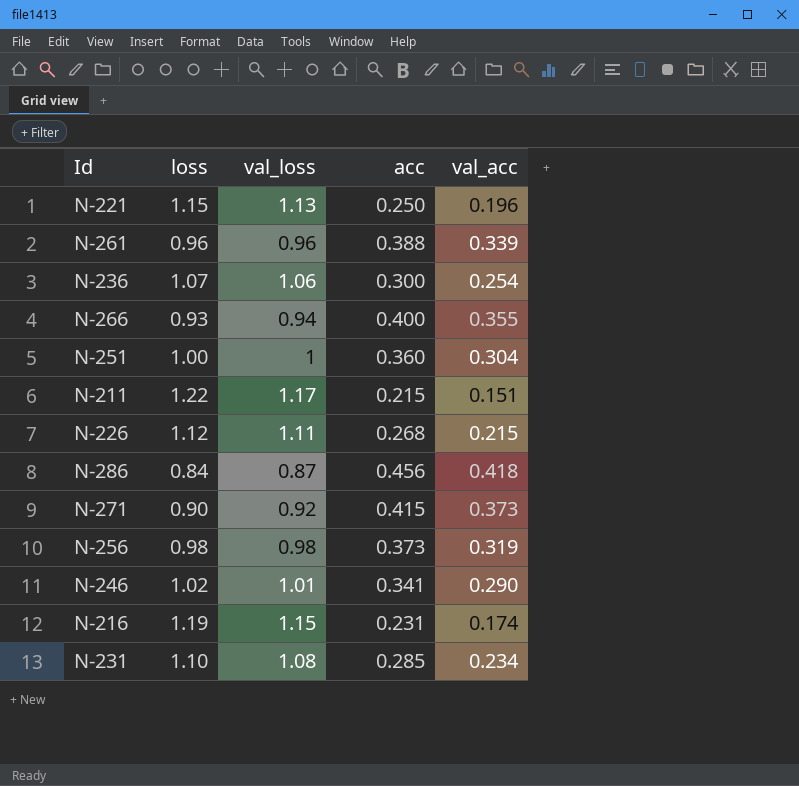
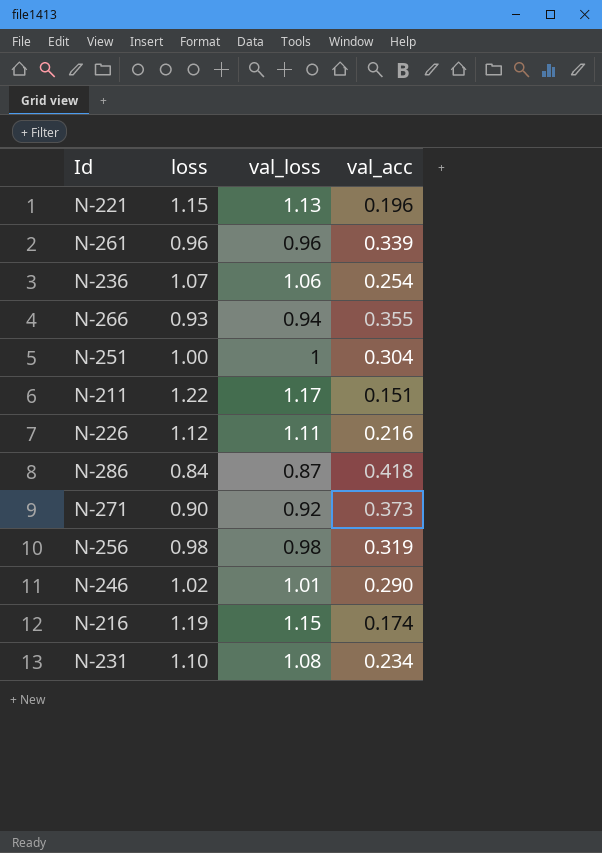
column acc | position: 4 -> none
N-226 | val_acc: 0.215 -> 0.216

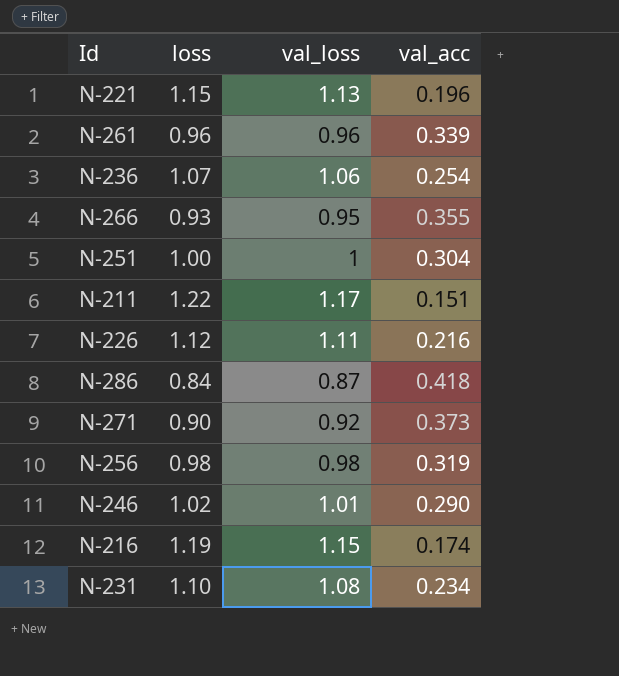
N-266 | val_loss: 0.94 -> 0.95

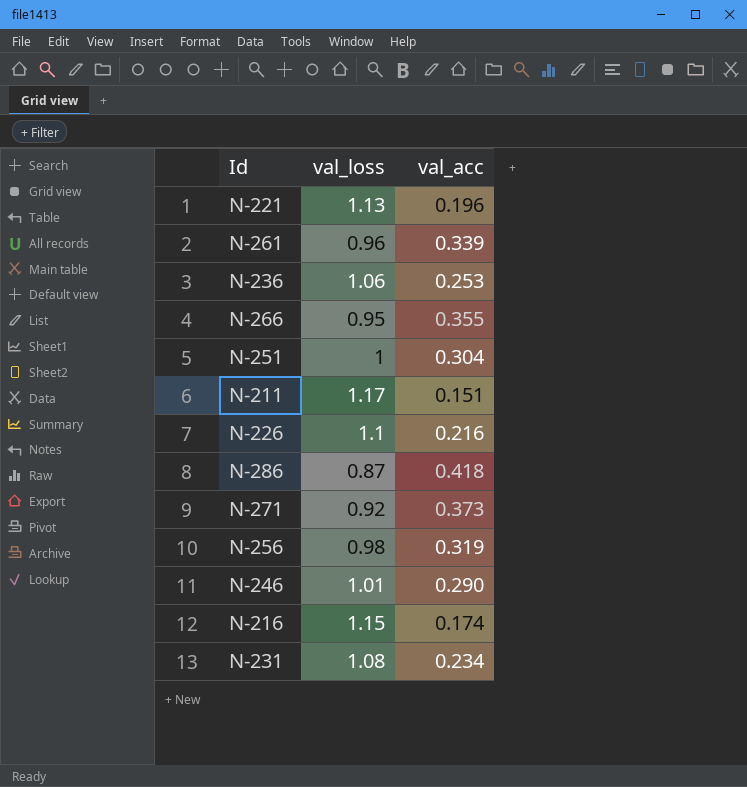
column loss | position: 2 -> none
N-236 | val_acc: 0.254 -> 0.253
N-226 | val_loss: 1.11 -> 1.1

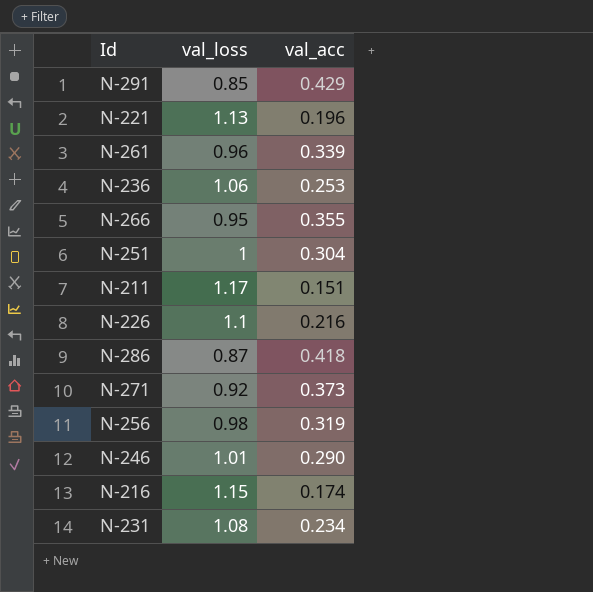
row N-291: none -> 0.85 | 0.429

